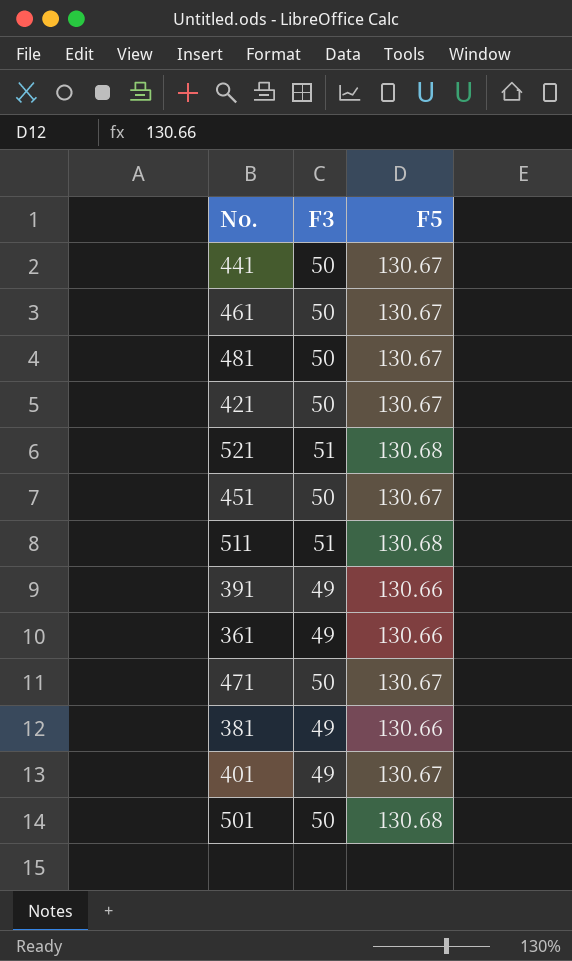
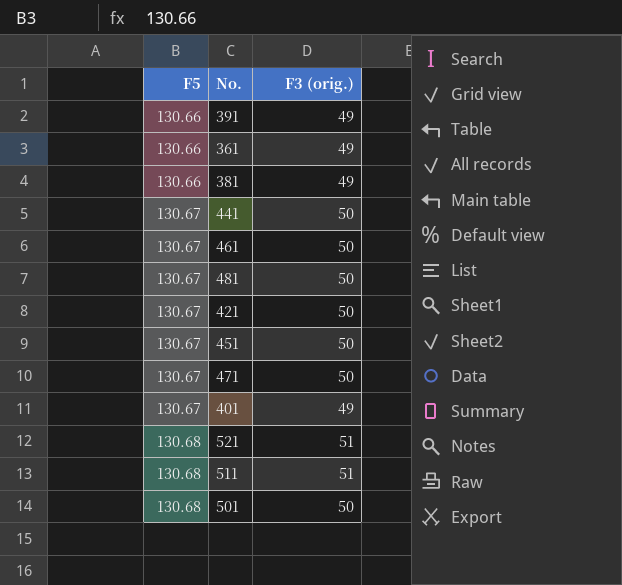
row order: none -> F5 ascending
column F5 | position: 3 -> 1
column name: F3 -> F3 (orig.)

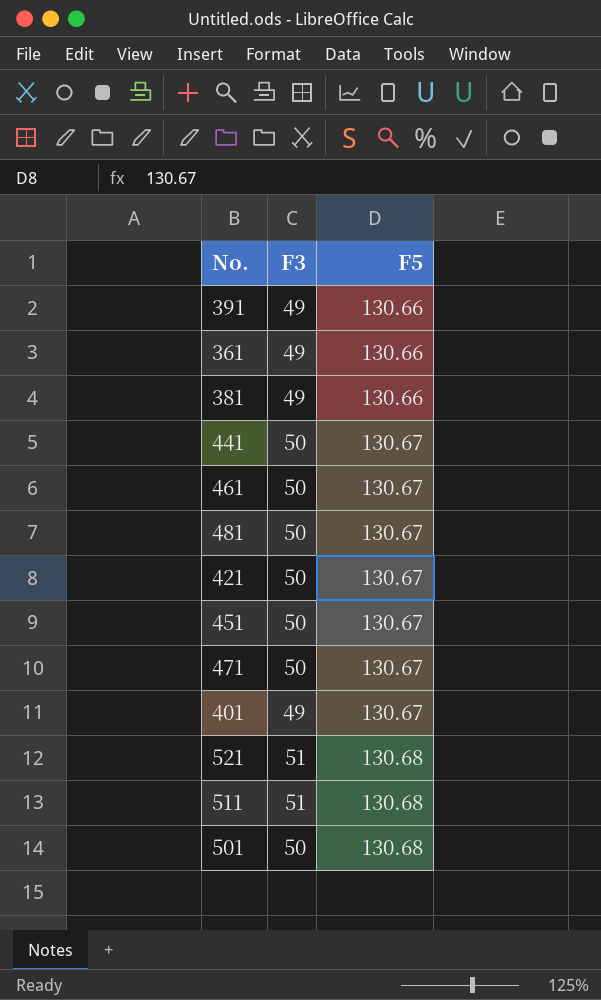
column name: F3 (orig.) -> F3
column F5 | position: 1 -> 3

